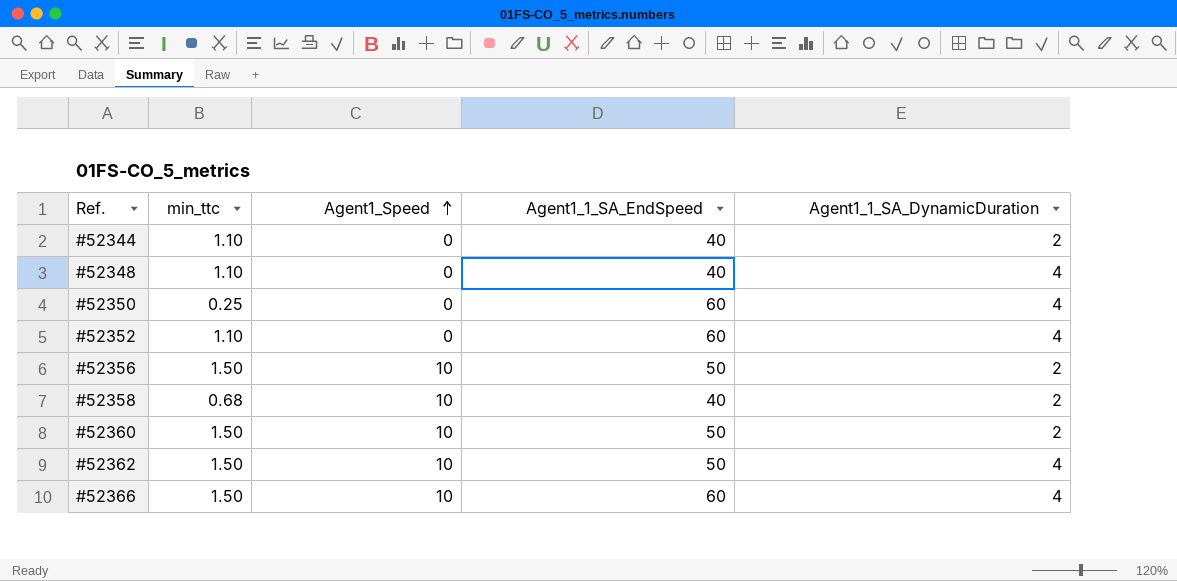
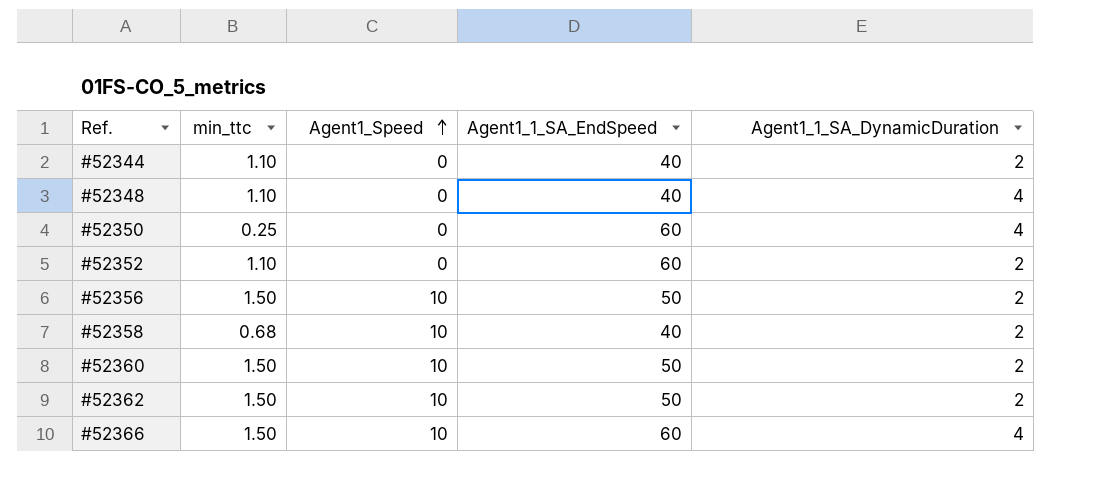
#52352 | Agent1_1_SA_DynamicDuration: 4 -> 2
#52362 | Agent1_1_SA_DynamicDuration: 4 -> 2

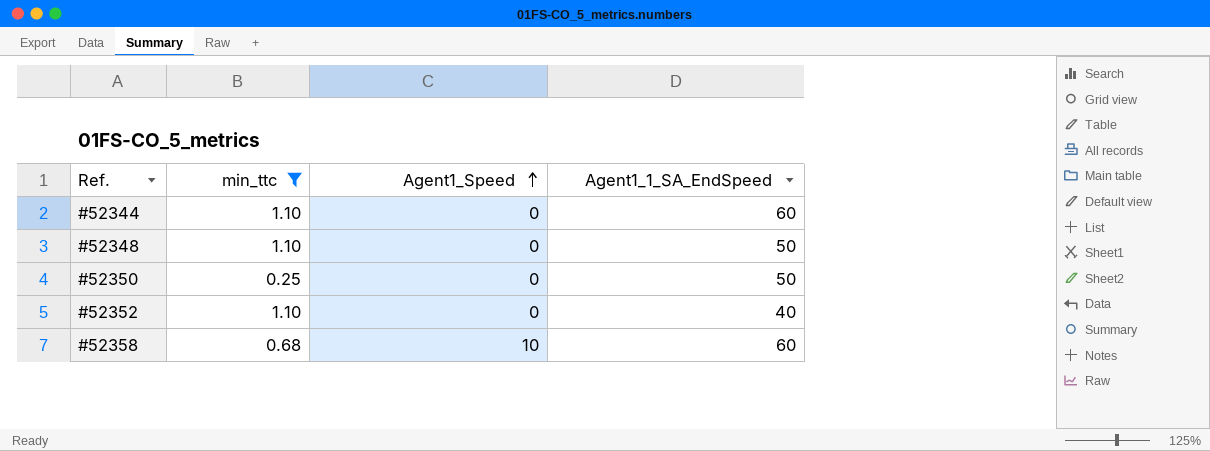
filter: none -> min_ttc != 1.50
column Agent1_1_SA_DynamicDuration | position: 5 -> none
#52344 | Agent1_1_SA_EndSpeed: 40 -> 60
#52348 | Agent1_1_SA_EndSpeed: 40 -> 50
#52350 | Agent1_1_SA_EndSpeed: 60 -> 50
#52352 | Agent1_1_SA_EndSpeed: 60 -> 40
#52358 | Agent1_1_SA_EndSpeed: 40 -> 60

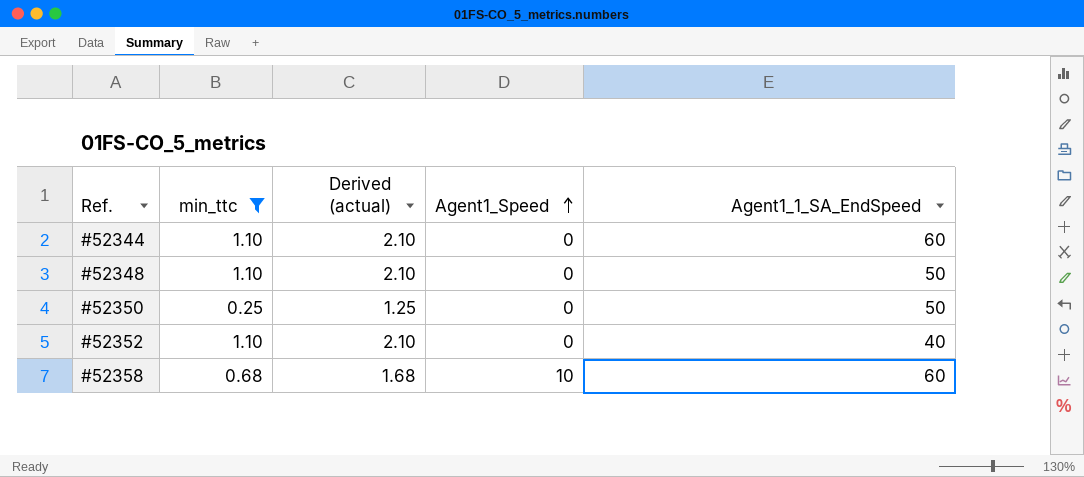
column Derived (actual) | formula: none -> [min_ttc] + 1

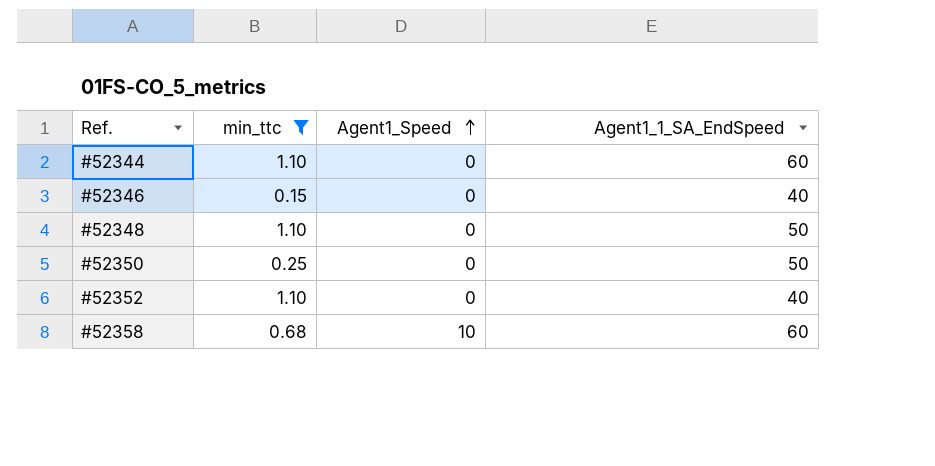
column Derived (actual) | formula: [min_ttc] + 1 -> none
row #52346: none -> 0.15 | 0 | 40

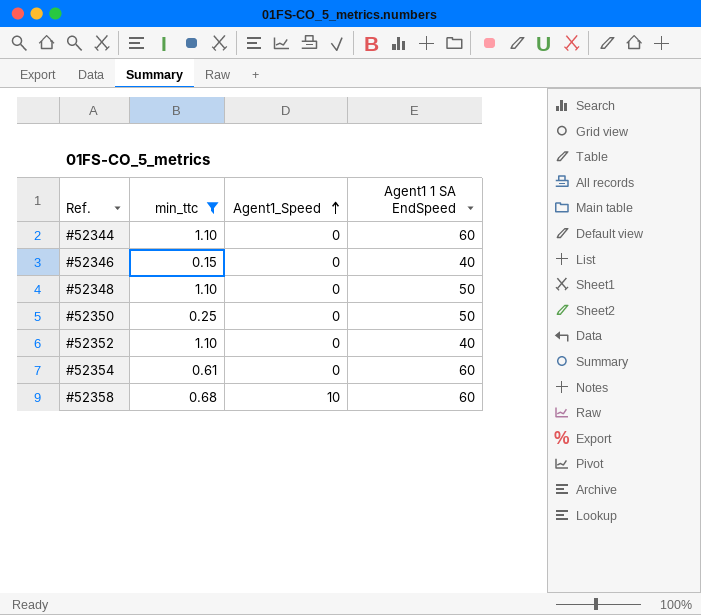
column name: Agent1_1_SA_EndSpeed -> Agent1 1 SA EndSpeed
row #52354: none -> 0.61 | 0 | 60

